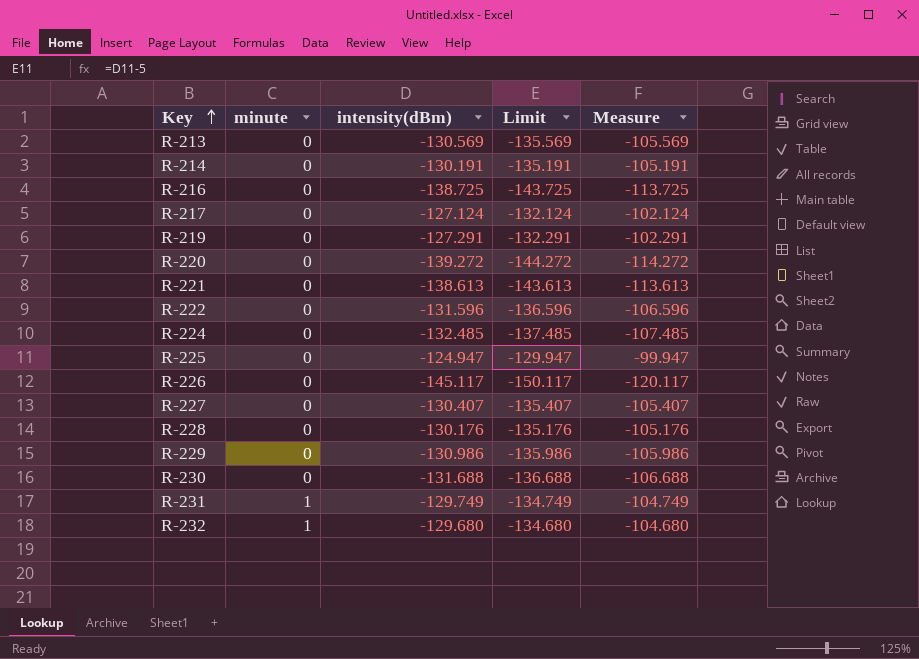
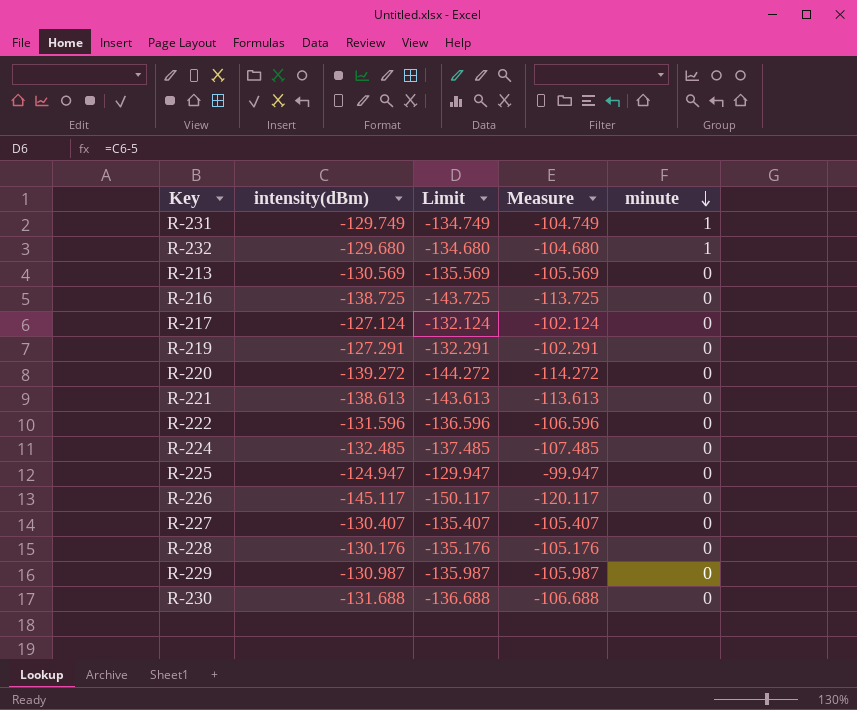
row order: Key ascending -> minute descending
column minute | position: 2 -> 5
row R-214: 0 | -130.191 | -135.191 | -105.191 -> none
R-229 | intensity(dBm): -130.986 -> -130.987
R-229 | Limit: -135.986 -> -135.987
R-229 | Measure: -105.986 -> -105.987

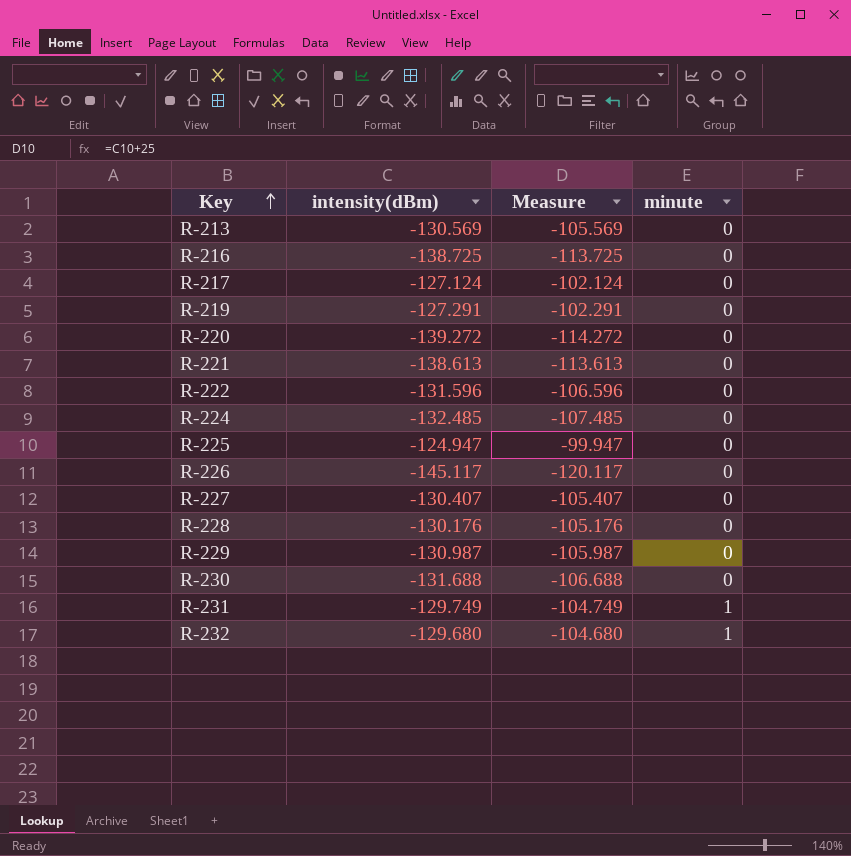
row order: minute descending -> Key ascending
column Limit | formula: [intensity(dBm)] - 5 -> none

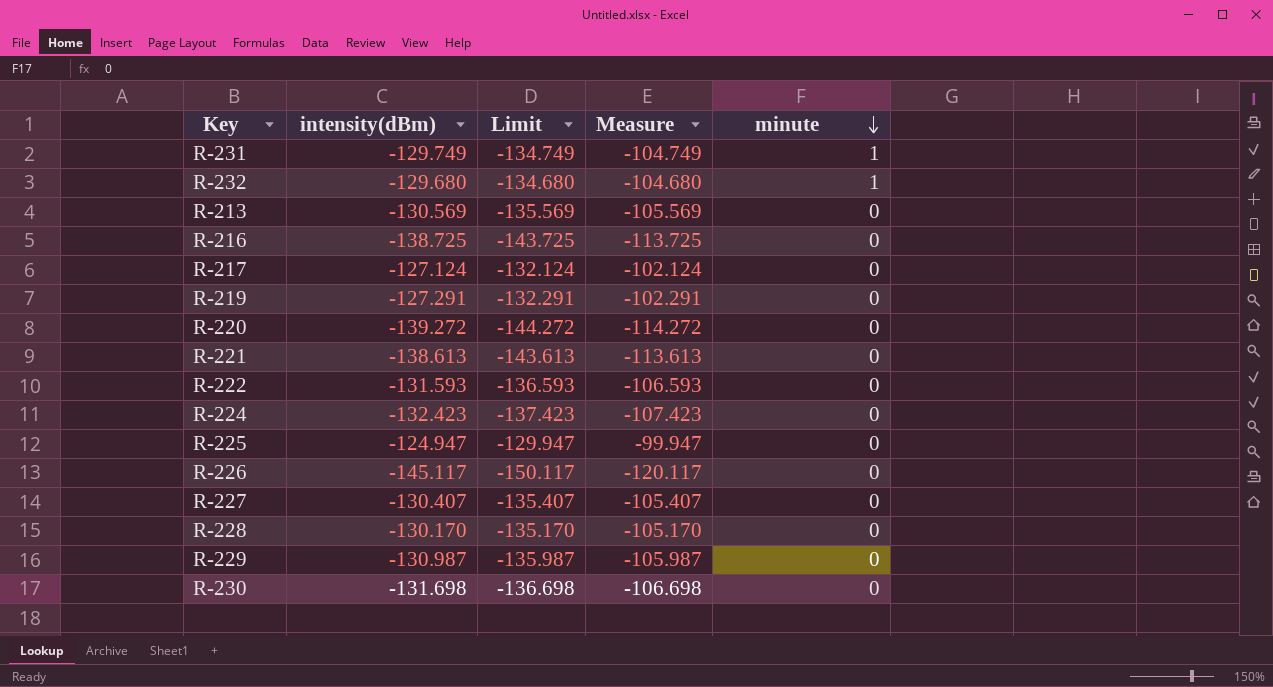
row order: Key ascending -> minute descending
column Limit | formula: none -> [intensity(dBm)] - 5
R-222 | intensity(dBm): -131.596 -> -131.593
R-222 | Measure: -106.596 -> -106.593
R-224 | intensity(dBm): -132.485 -> -132.423
R-224 | Measure: -107.485 -> -107.423
R-228 | intensity(dBm): -130.176 -> -130.170
R-228 | Measure: -105.176 -> -105.170
R-230 | intensity(dBm): -131.688 -> -131.698
R-230 | Measure: -106.688 -> -106.698

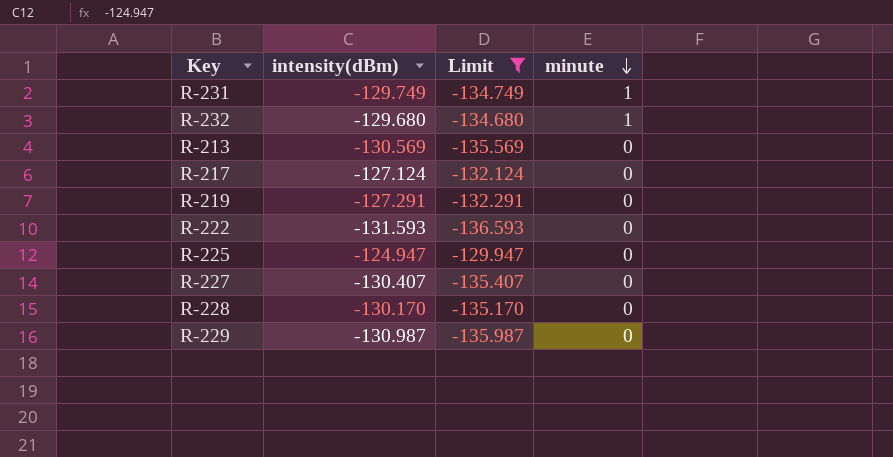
filter: none -> Limit >= -136.593
column Measure | formula: [intensity(dBm)] + 25 -> none

